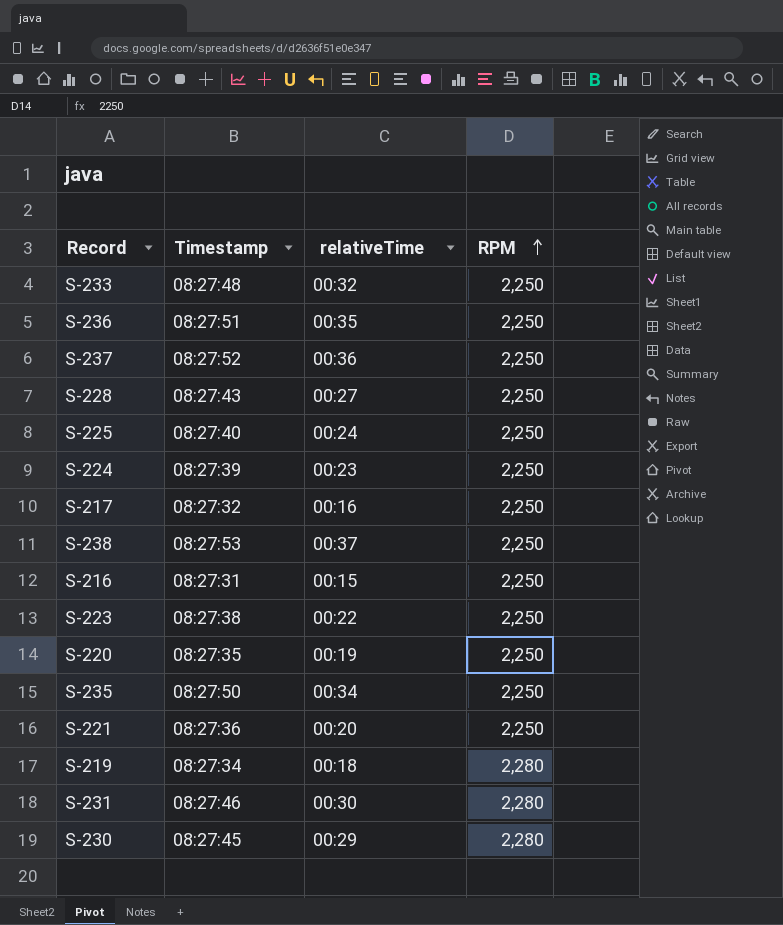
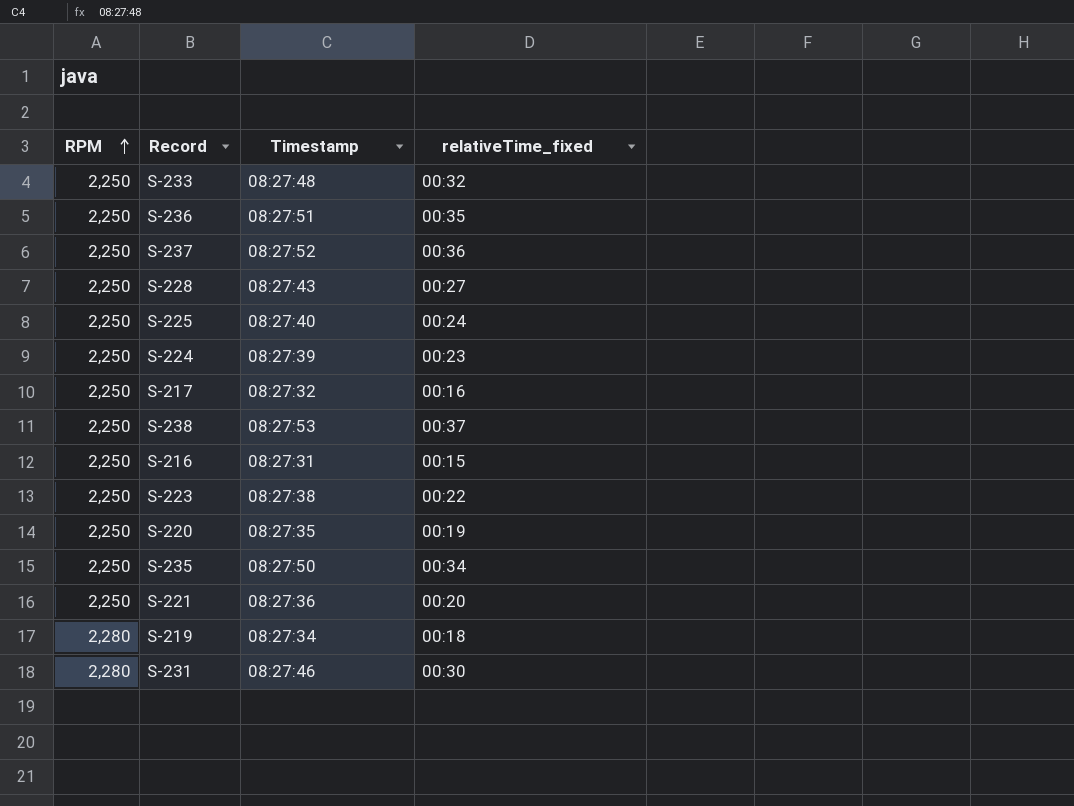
column RPM | position: 4 -> 1
column name: relativeTime -> relativeTime_fixed
row S-230: 08:27:45 | 00:29 | 2,280 -> none

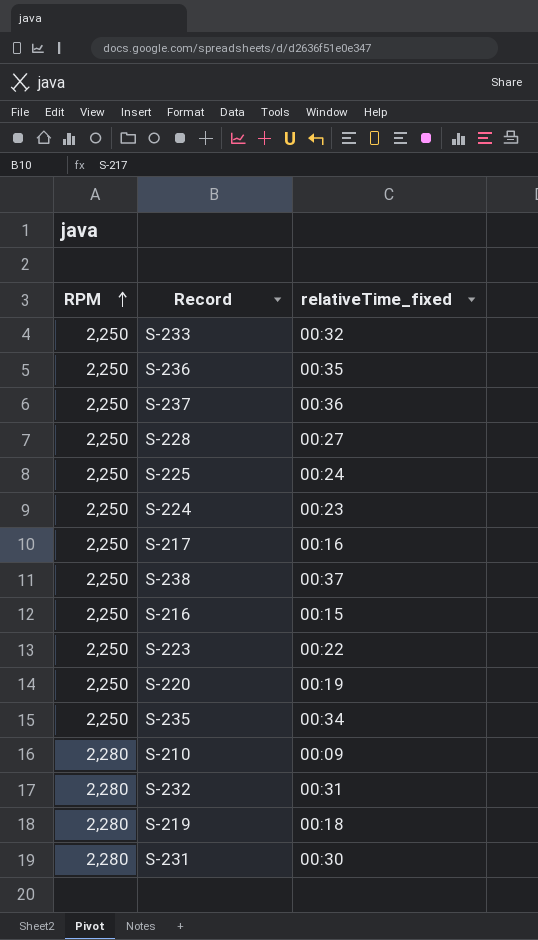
column Timestamp | position: 3 -> none
row S-221: 2,250 | 08:27:36 | 00:20 -> none
row S-210: none -> 2,280 | 00:09
row S-232: none -> 2,280 | 00:31

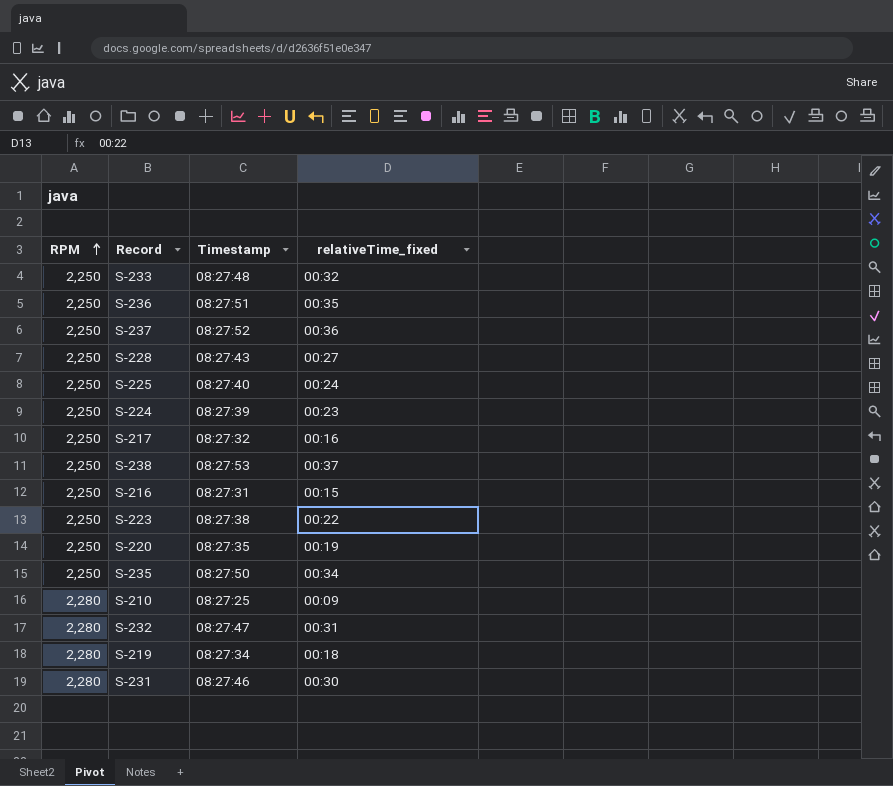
column Timestamp | position: none -> 3

